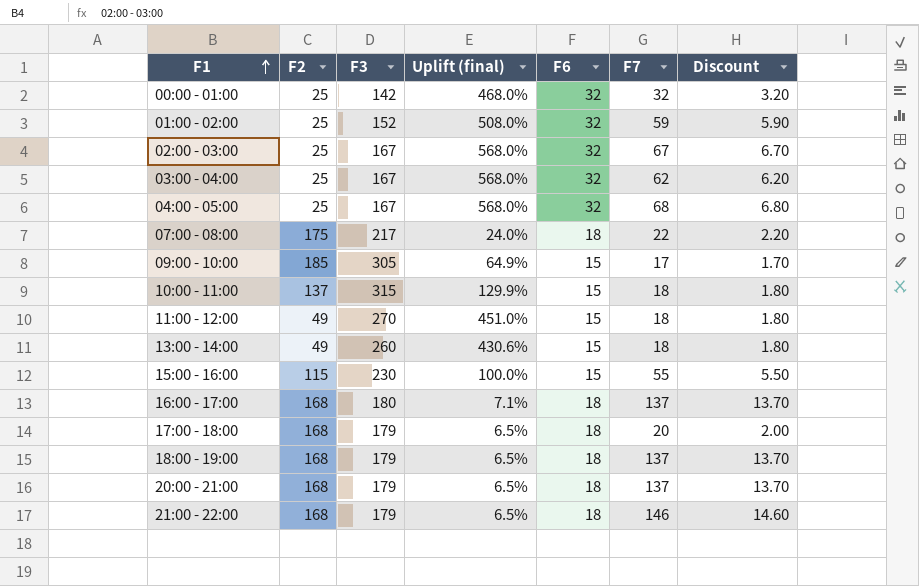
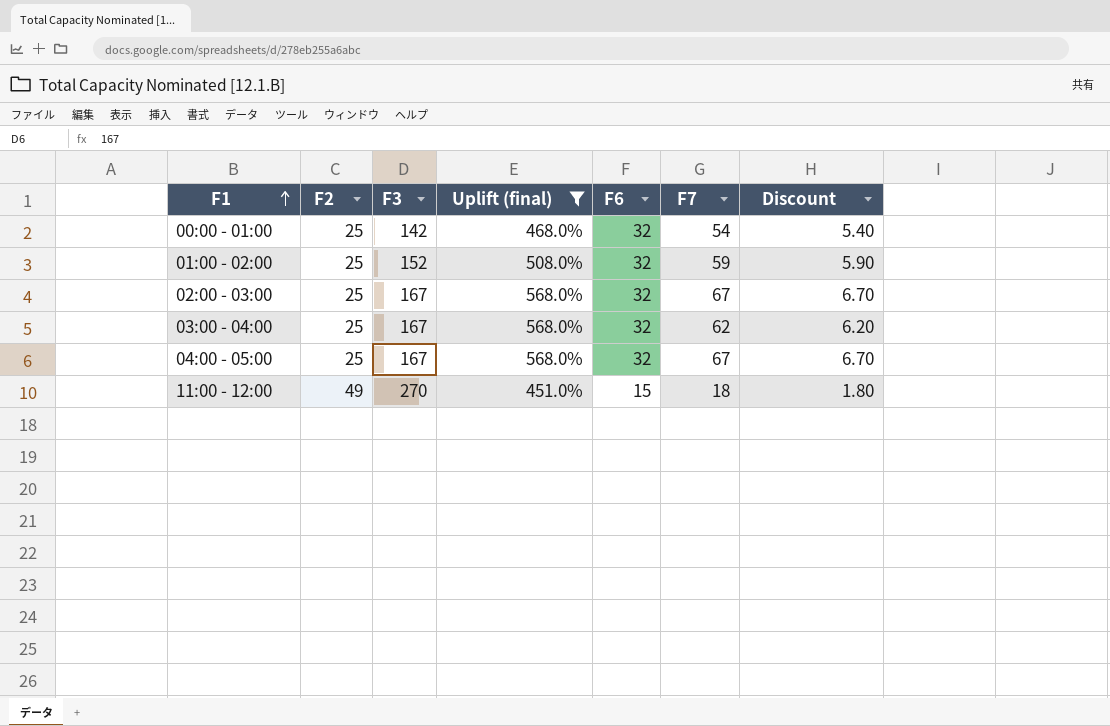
filter: none -> Uplift (final) >= 451.0%
00:00 - 01:00 | F7: 32 -> 54
00:00 - 01:00 | Discount: 3.20 -> 5.40
04:00 - 05:00 | F7: 68 -> 67
04:00 - 05:00 | Discount: 6.80 -> 6.70

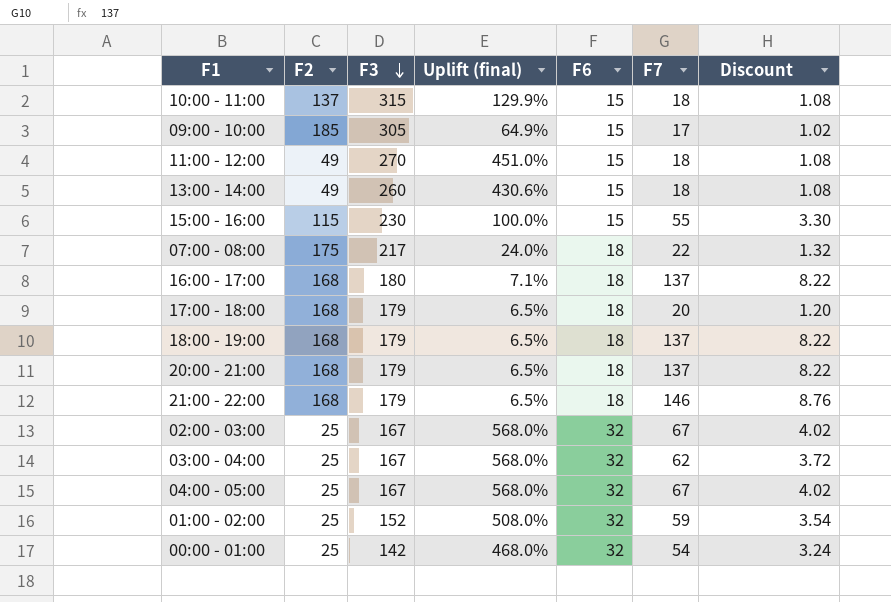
filter: Uplift (final) >= 451.0% -> none
row order: F1 ascending -> F3 descending
column Discount | formula: [F7] * 0.1 -> [F7] * 0.06

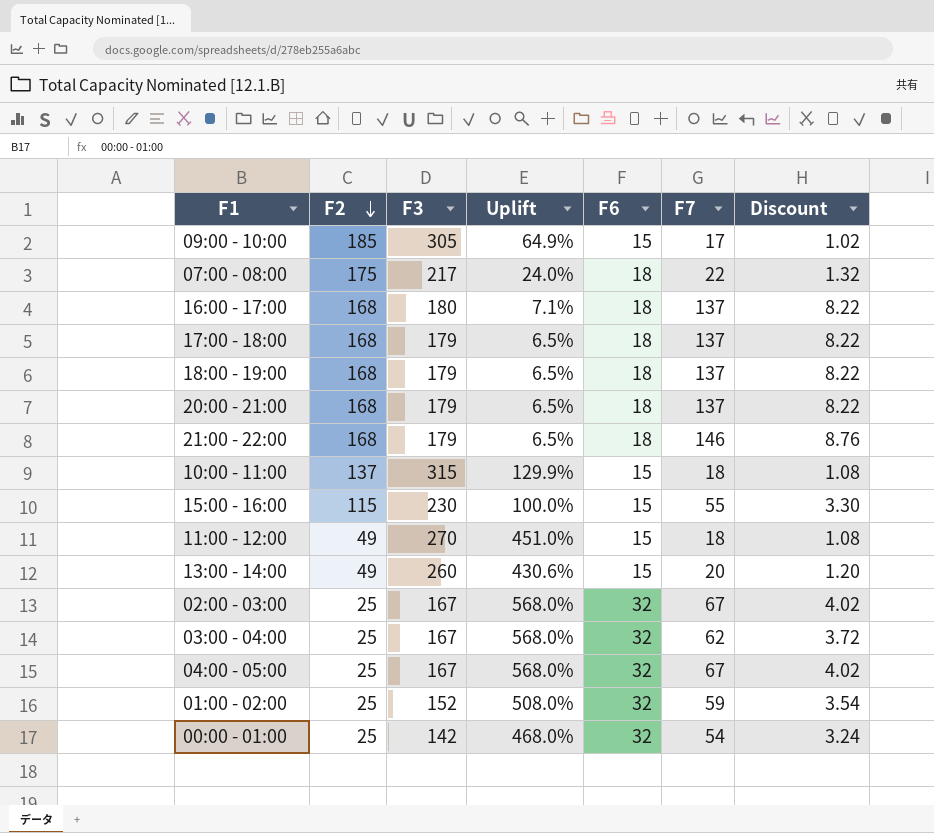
row order: F3 descending -> F2 descending
column name: Uplift (final) -> Uplift
17:00 - 18:00 | F7: 20 -> 137
17:00 - 18:00 | Discount: 1.20 -> 8.22
13:00 - 14:00 | F7: 18 -> 20
13:00 - 14:00 | Discount: 1.08 -> 1.20

